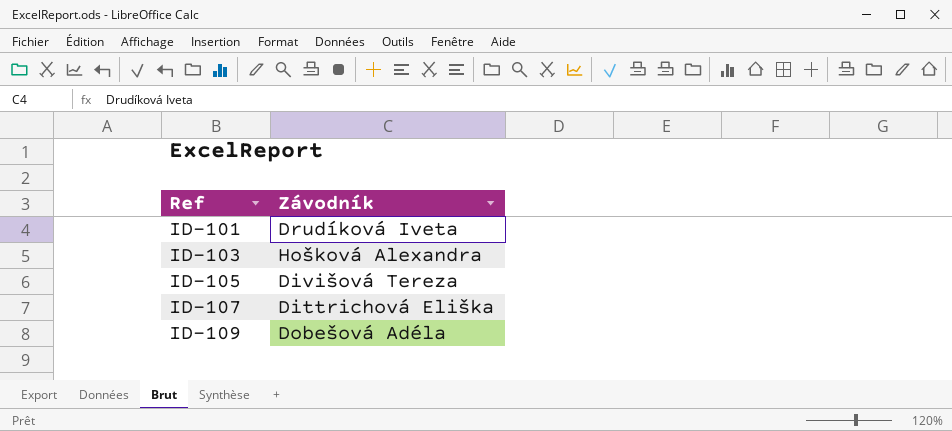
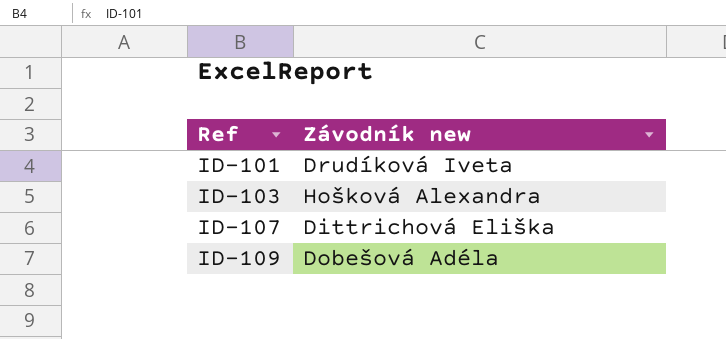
column name: Závodník -> Závodník new
row ID-105: Divišová Tereza -> none

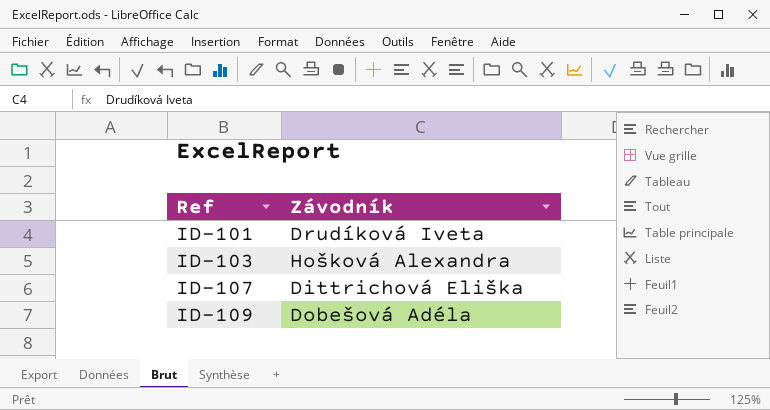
column name: Závodník new -> Závodník

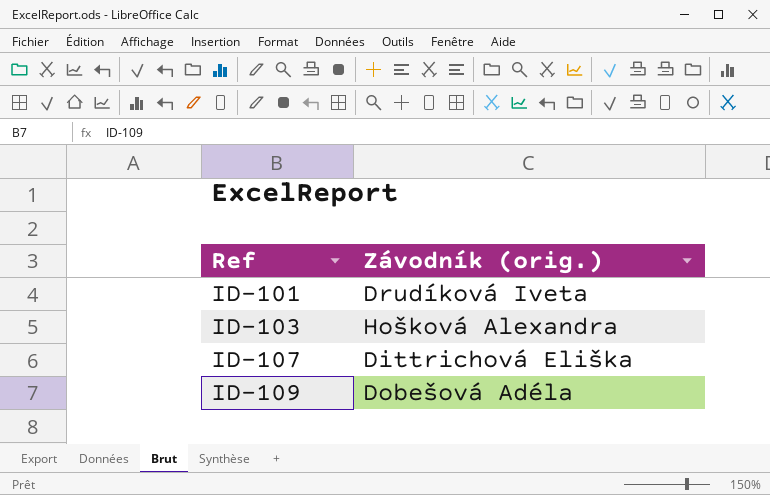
column name: Závodník -> Závodník (orig.)

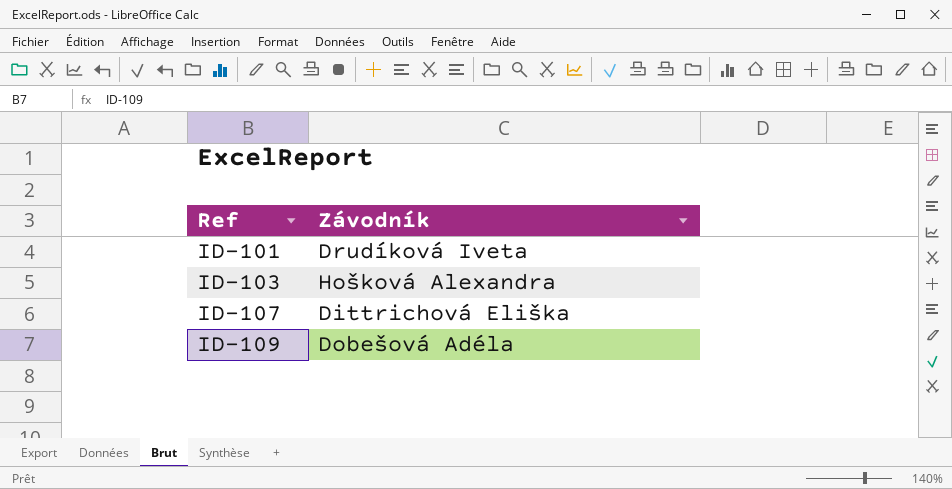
column name: Závodník (orig.) -> Závodník

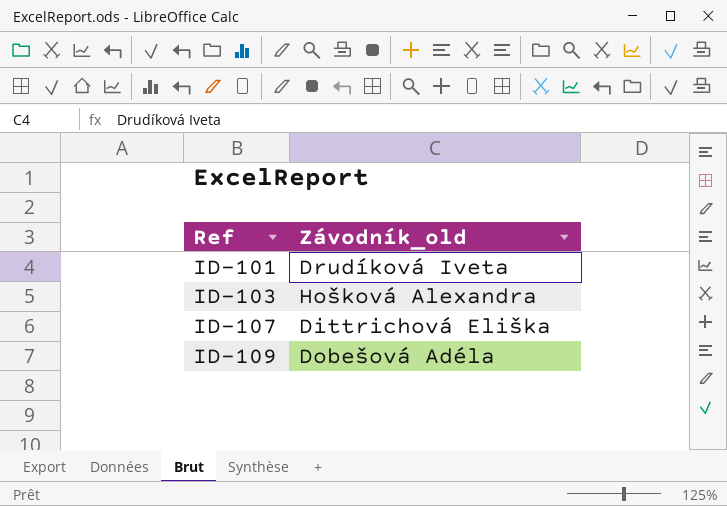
column name: Závodník -> Závodník_old

